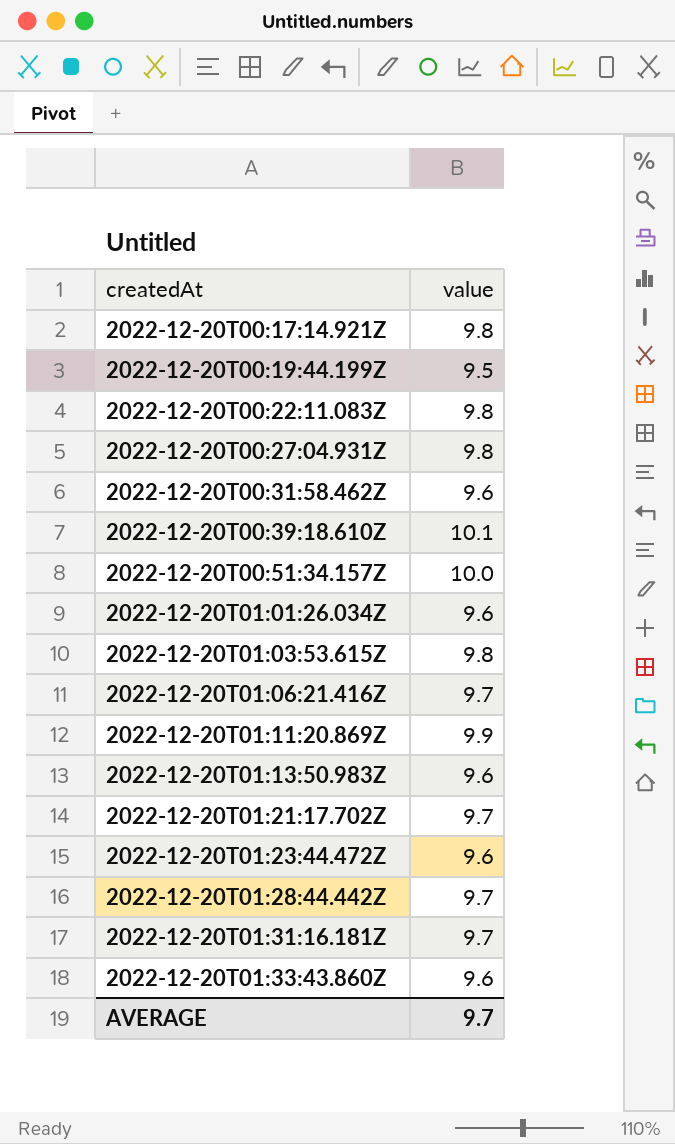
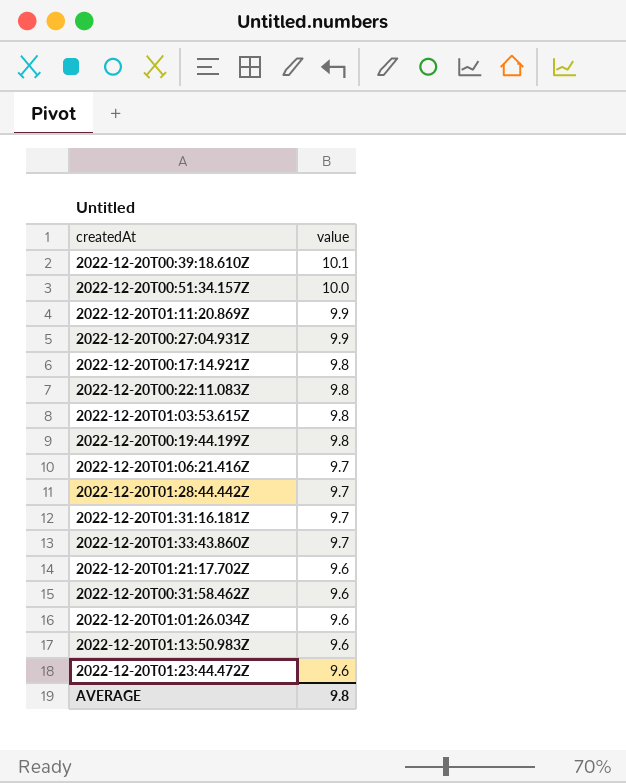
row order: createdAt ascending -> value descending
2022-12-20T00:27:04.931Z | value: 9.8 -> 9.9
2022-12-20T00:19:44.199Z | value: 9.5 -> 9.8
2022-12-20T01:33:43.860Z | value: 9.6 -> 9.7
2022-12-20T01:21:17.702Z | value: 9.7 -> 9.6
AVERAGE | value: 9.7 -> 9.8

